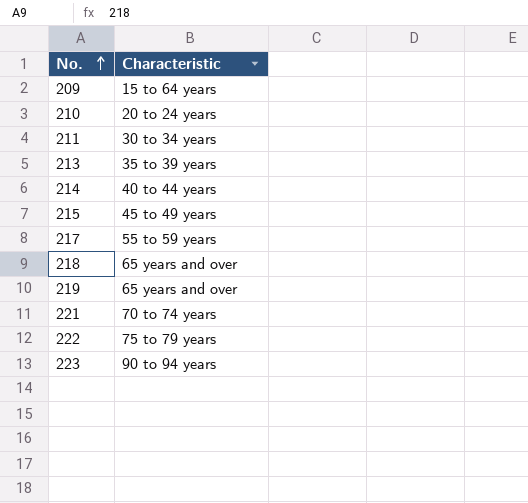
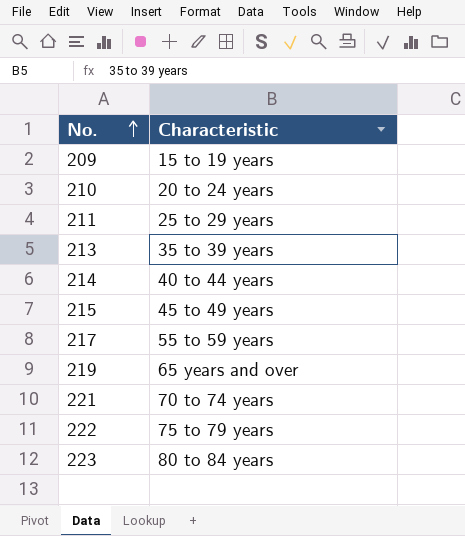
row 218: 65 years and over -> none
209 | Characteristic: 15 to 64 years -> 15 to 19 years
211 | Characteristic: 30 to 34 years -> 25 to 29 years
223 | Characteristic: 90 to 94 years -> 80 to 84 years

